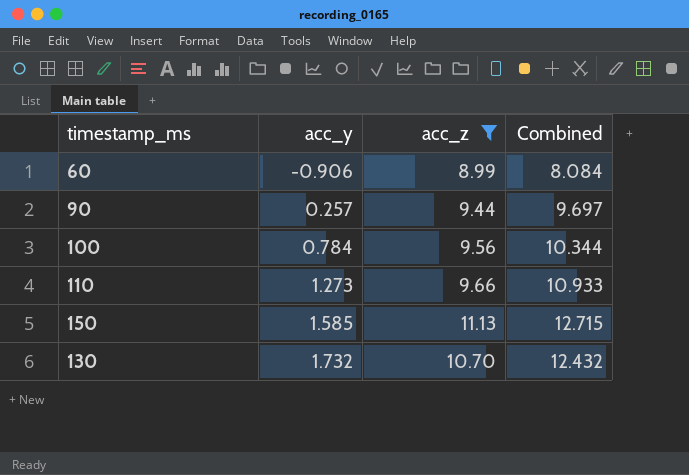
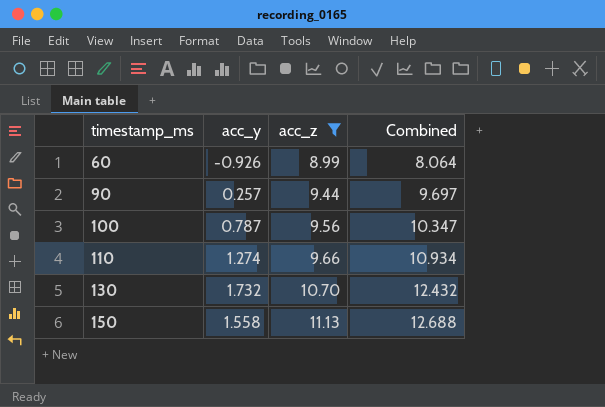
row order: acc_y ascending -> timestamp_ms ascending
60 | acc_y: -0.906 -> -0.926
60 | Combined: 8.084 -> 8.064
100 | acc_y: 0.784 -> 0.787
100 | Combined: 10.344 -> 10.347
110 | acc_y: 1.273 -> 1.274
110 | Combined: 10.933 -> 10.934
150 | acc_y: 1.585 -> 1.558
150 | Combined: 12.715 -> 12.688

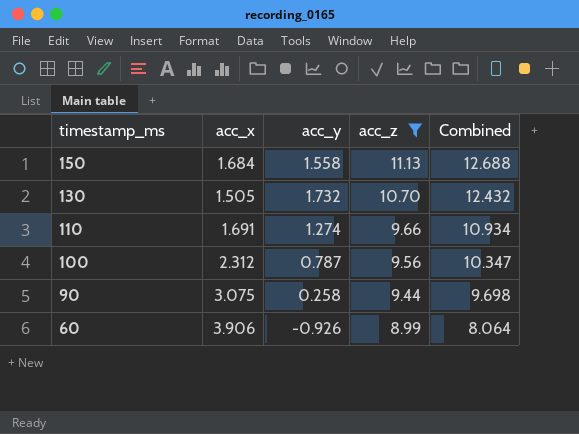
row order: timestamp_ms ascending -> timestamp_ms descending
column acc_x | position: none -> 2
90 | acc_y: 0.257 -> 0.258
90 | Combined: 9.697 -> 9.698

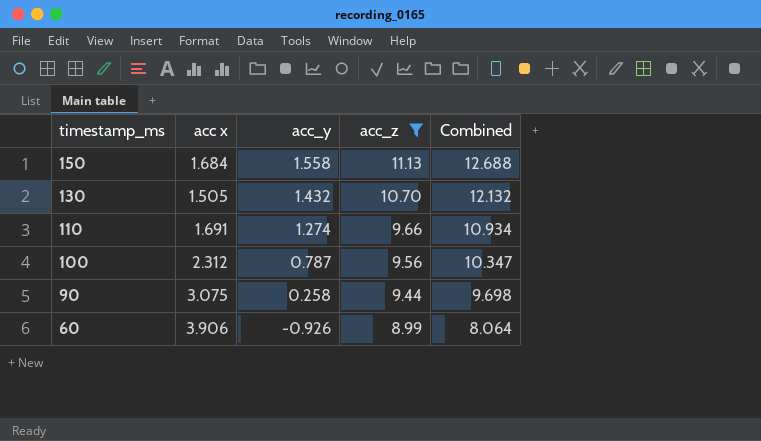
column name: acc_x -> acc x
130 | acc_y: 1.732 -> 1.432
130 | Combined: 12.432 -> 12.132

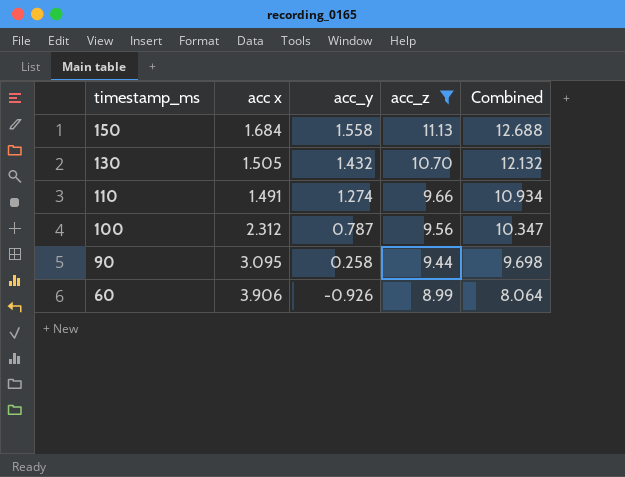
110 | acc x: 1.691 -> 1.491
90 | acc x: 3.075 -> 3.095

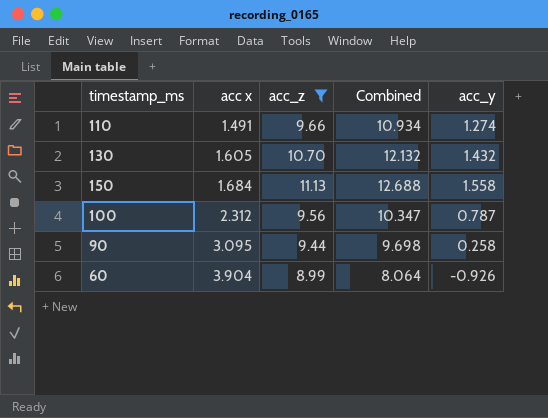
row order: timestamp_ms descending -> acc x ascending
column acc_y | position: 3 -> 5
130 | acc x: 1.505 -> 1.605
60 | acc x: 3.906 -> 3.904

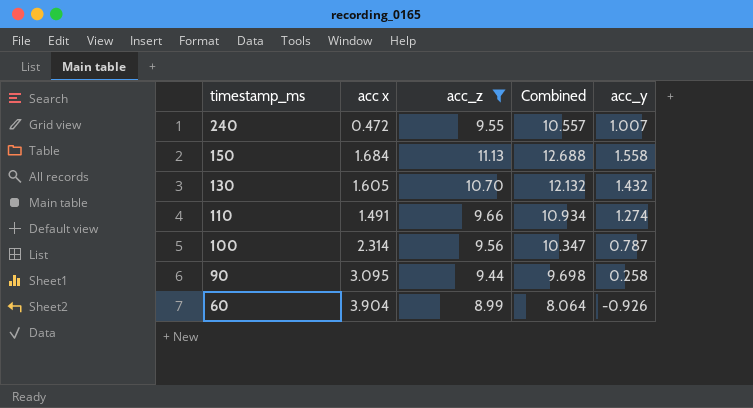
row order: acc x ascending -> timestamp_ms descending
row 240: none -> 0.472 | 9.55 | 10.557 | 1.007
100 | acc x: 2.312 -> 2.314

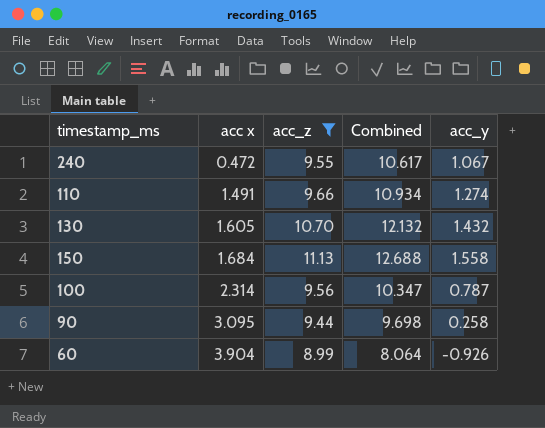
row order: timestamp_ms descending -> acc x ascending
240 | Combined: 10.557 -> 10.617
240 | acc_y: 1.007 -> 1.067

